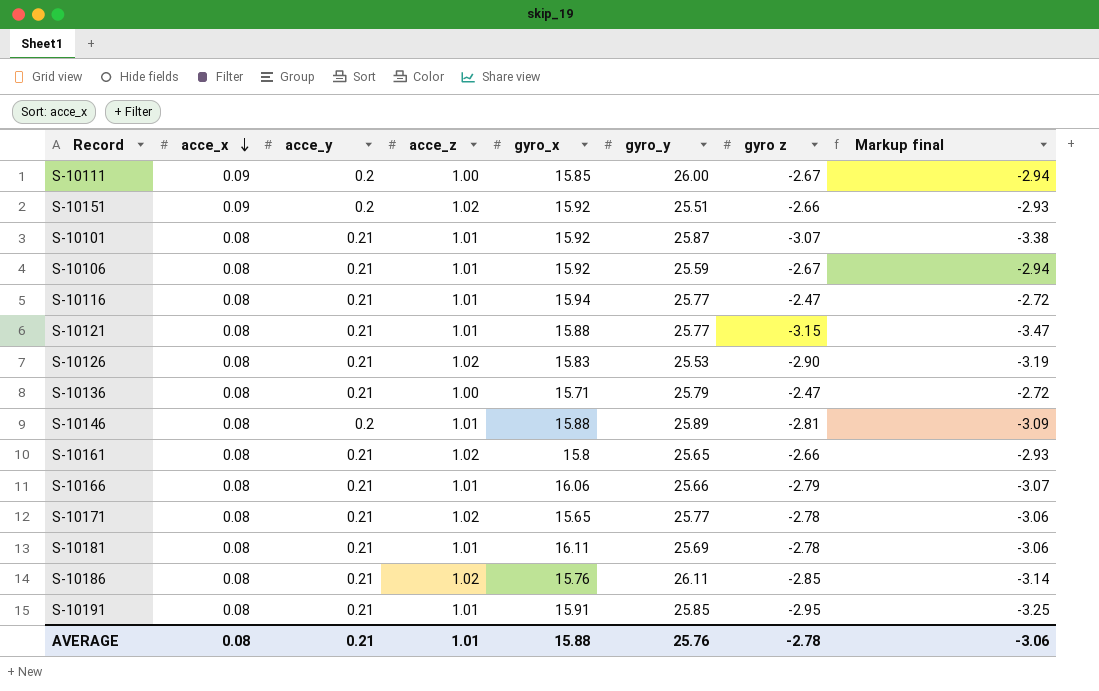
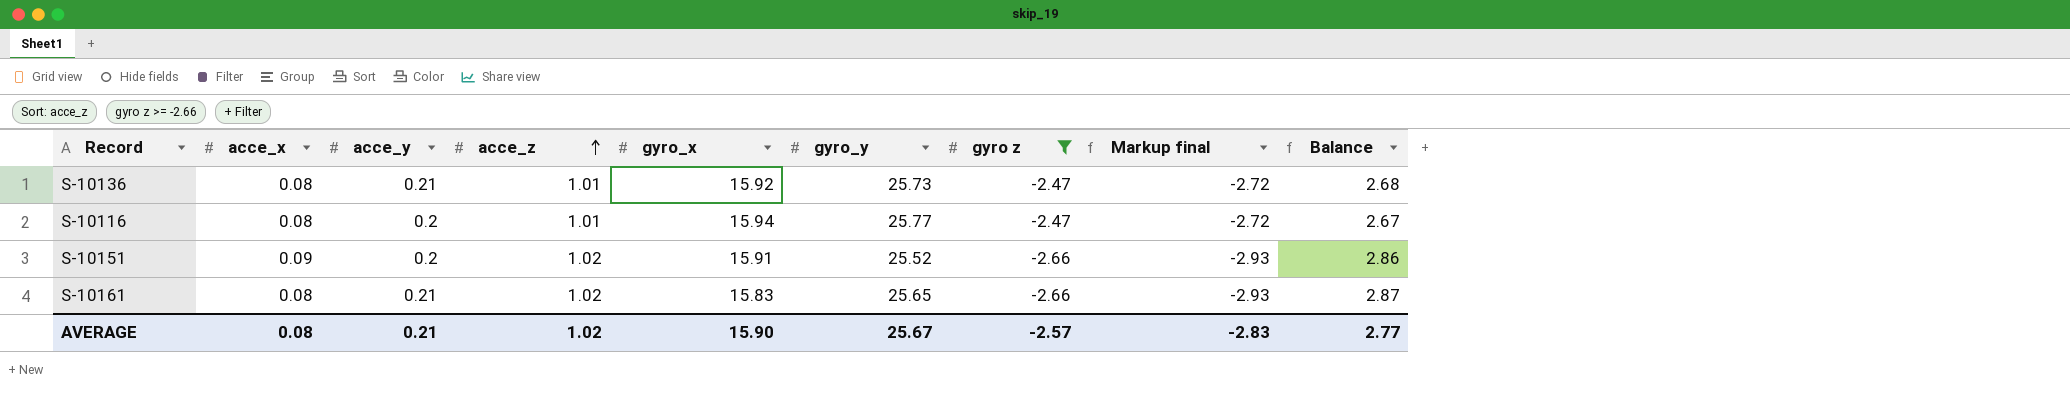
filter: none -> gyro z >= -2.66
row order: acce_x descending -> acce_z ascending
column Balance | formula: none -> [acce_y] - [gyro z]
S-10136 | acce_z: 1.00 -> 1.01
S-10136 | gyro_x: 15.71 -> 15.92
S-10136 | gyro_y: 25.79 -> 25.73
S-10116 | acce_y: 0.21 -> 0.2
S-10151 | gyro_x: 15.92 -> 15.91
S-10151 | gyro_y: 25.51 -> 25.52
S-10161 | gyro_x: 15.8 -> 15.83
AVERAGE | acce_z: 1.01 -> 1.02
AVERAGE | gyro_x: 15.88 -> 15.90
AVERAGE | gyro_y: 25.76 -> 25.67
AVERAGE | gyro z: -2.78 -> -2.57
AVERAGE | Markup final: -3.06 -> -2.83

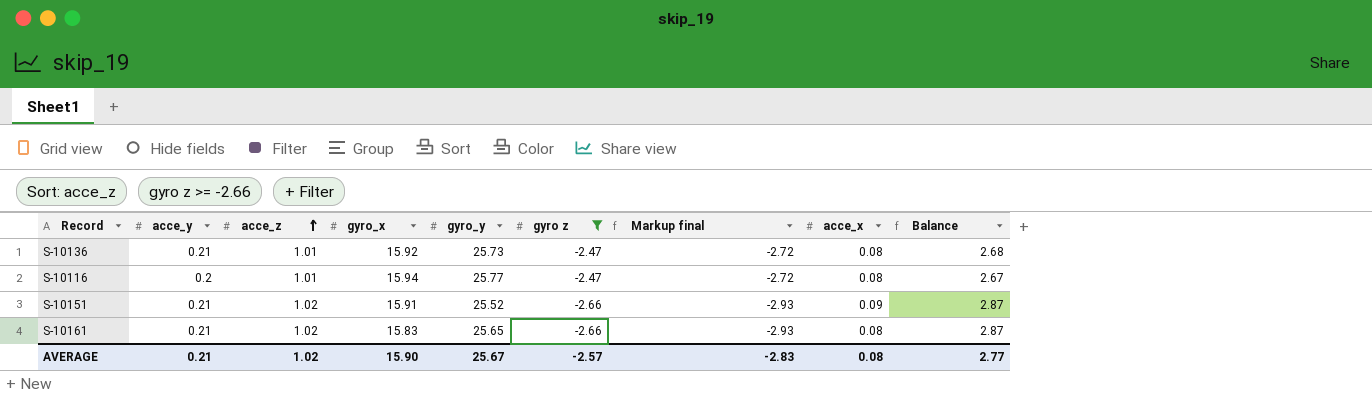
column acce_x | position: 2 -> 8
S-10151 | acce_y: 0.2 -> 0.21
S-10151 | Balance: 2.86 -> 2.87

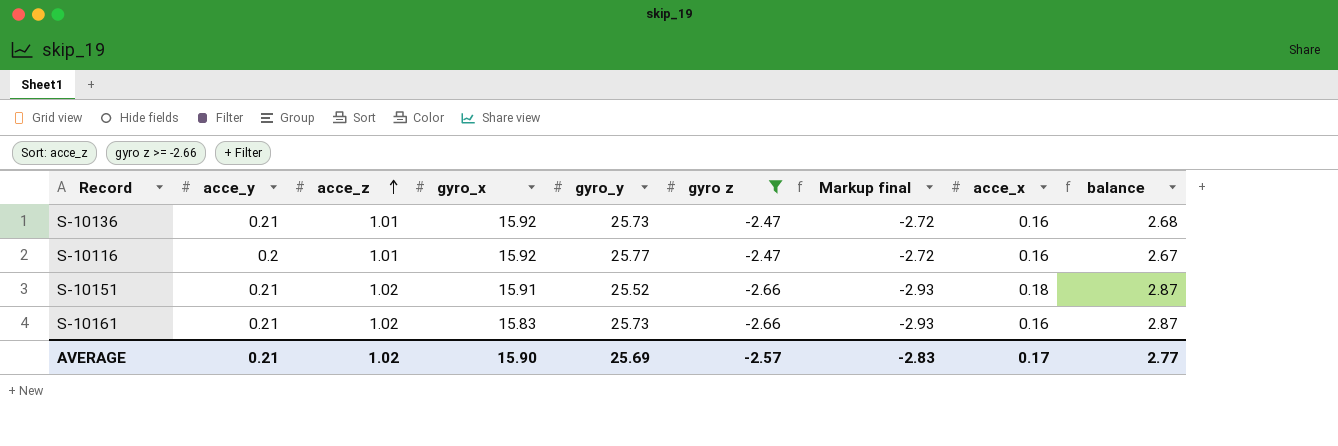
column name: Balance -> balance
S-10136 | acce_x: 0.08 -> 0.16
S-10116 | gyro_x: 15.94 -> 15.92
S-10116 | acce_x: 0.08 -> 0.16
S-10151 | acce_x: 0.09 -> 0.18
S-10161 | gyro_y: 25.65 -> 25.73
S-10161 | acce_x: 0.08 -> 0.16
AVERAGE | gyro_y: 25.67 -> 25.69
AVERAGE | acce_x: 0.08 -> 0.17

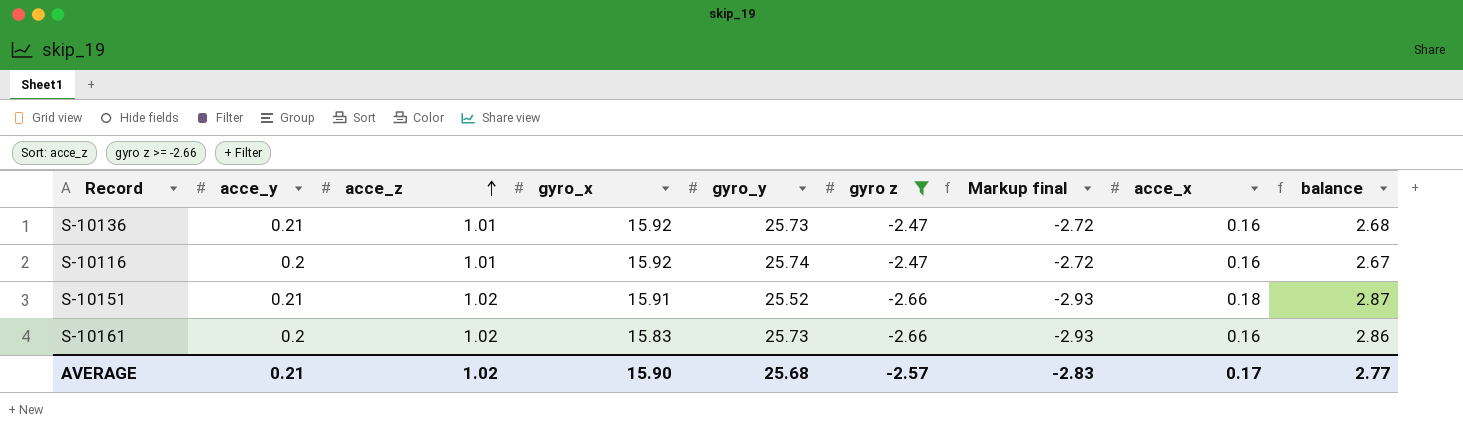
S-10116 | gyro_y: 25.77 -> 25.74
S-10161 | acce_y: 0.21 -> 0.2
S-10161 | balance: 2.87 -> 2.86
AVERAGE | gyro_y: 25.69 -> 25.68

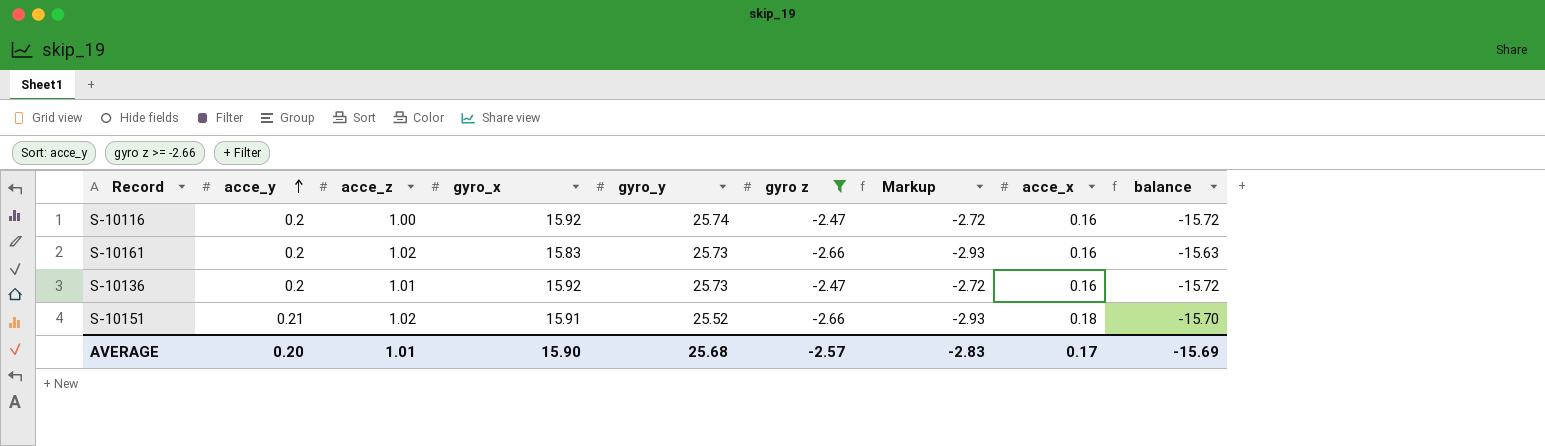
row order: acce_z ascending -> acce_y ascending
column name: Markup final -> Markup
column balance | formula: [acce_y] - [gyro z] -> [acce_y] - [gyro_x]
S-10116 | acce_z: 1.01 -> 1.00
S-10136 | acce_y: 0.21 -> 0.2
AVERAGE | acce_y: 0.21 -> 0.20
AVERAGE | acce_z: 1.02 -> 1.01
AVERAGE | balance: 2.77 -> -15.69

